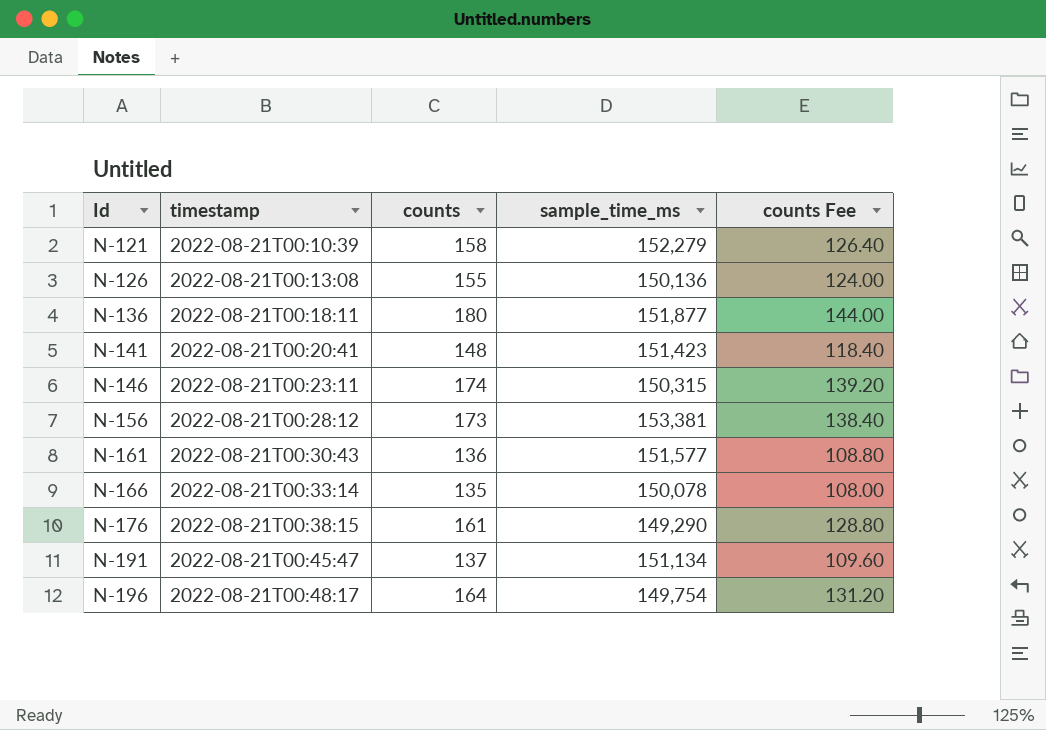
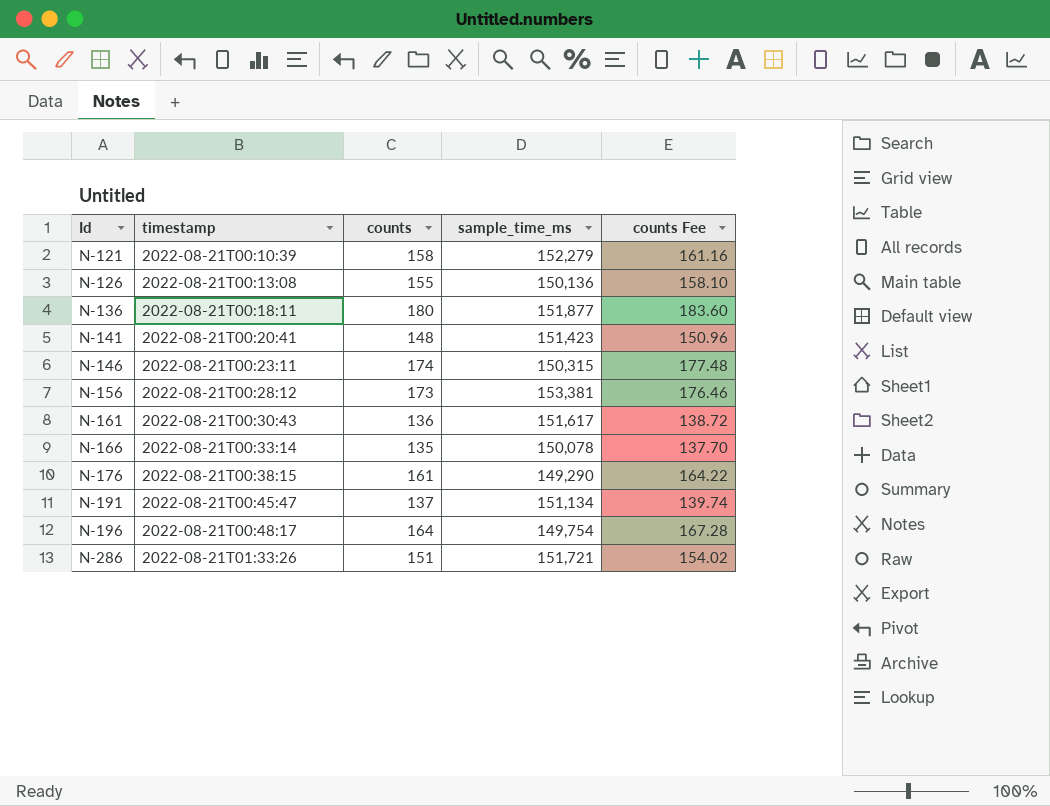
column counts Fee | formula: [counts] * 0.8 -> [counts] * 1.02
N-161 | sample_time_ms: 151,577 -> 151,617
row N-286: none -> 2022-08-21T01:33:26 | 151 | 151,721 | 154.02

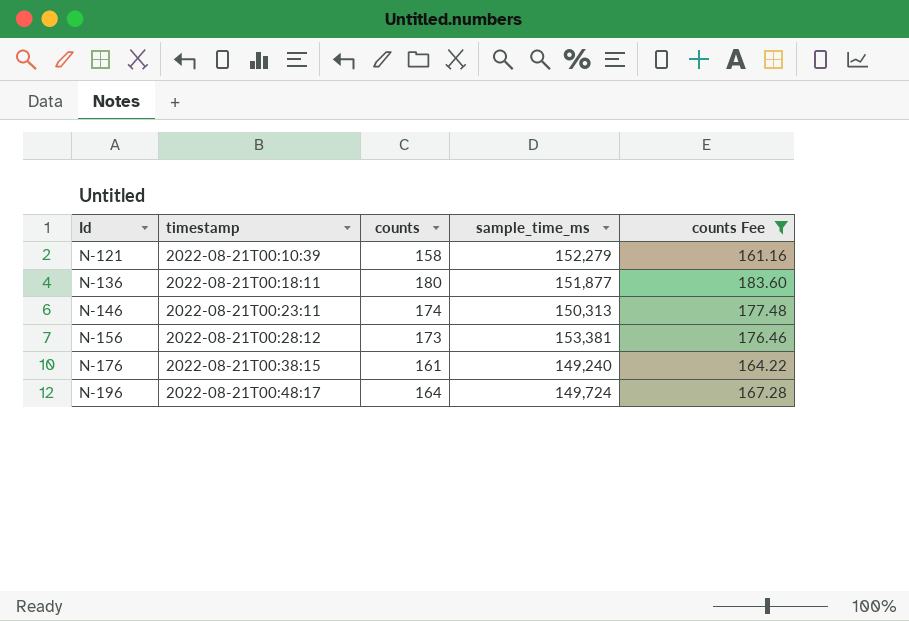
filter: none -> counts Fee >= 161.16
N-146 | sample_time_ms: 150,315 -> 150,313
N-176 | sample_time_ms: 149,290 -> 149,240
N-196 | sample_time_ms: 149,754 -> 149,724

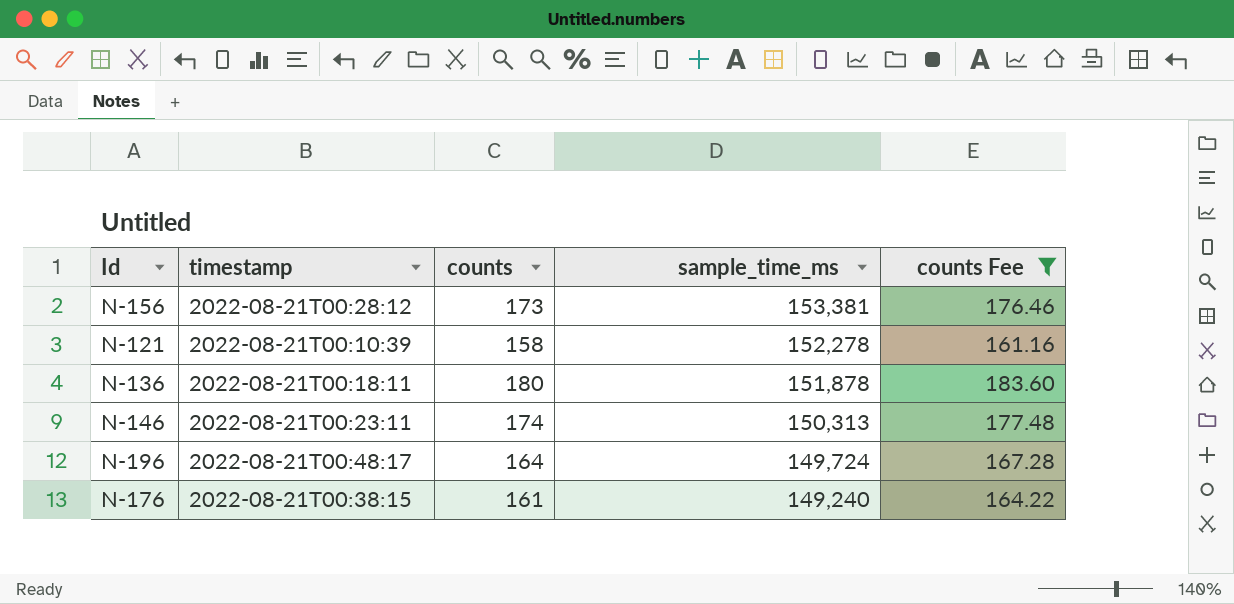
row order: Id ascending -> sample_time_ms descending
N-121 | sample_time_ms: 152,279 -> 152,278
N-136 | sample_time_ms: 151,877 -> 151,878

